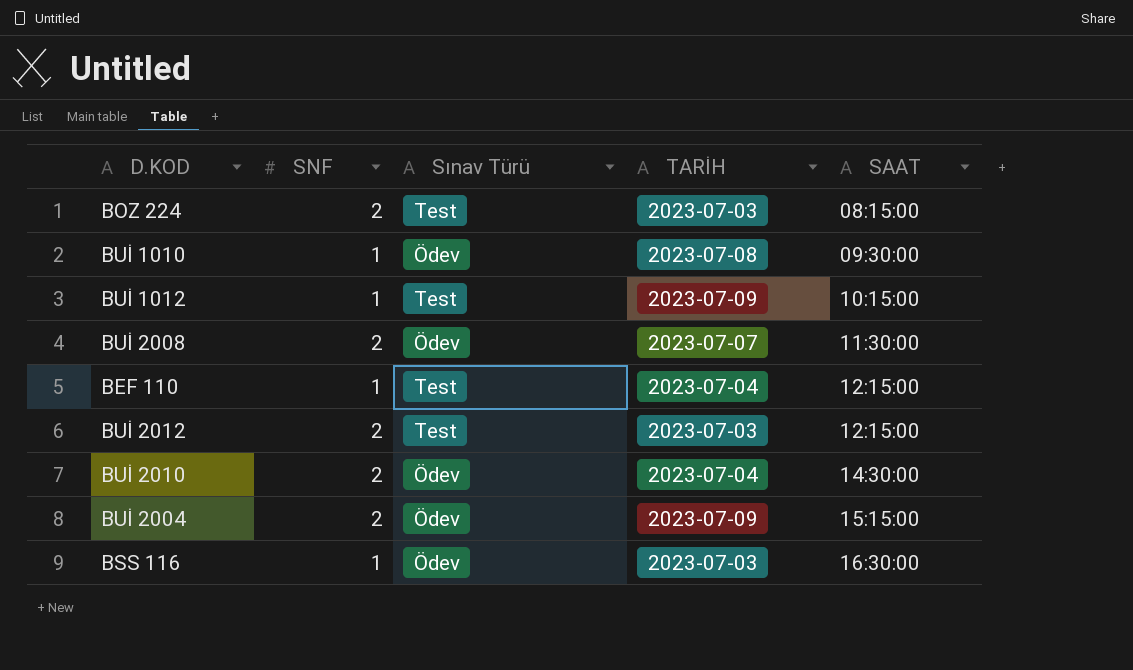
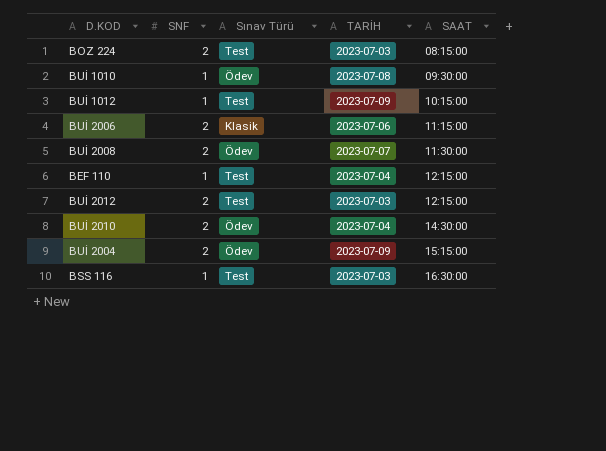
row BUİ 2006: none -> 2 | Klasik | 2023-07-06 | 11:15:00
BSS 116 | Sınav Türü: Ödev -> Test

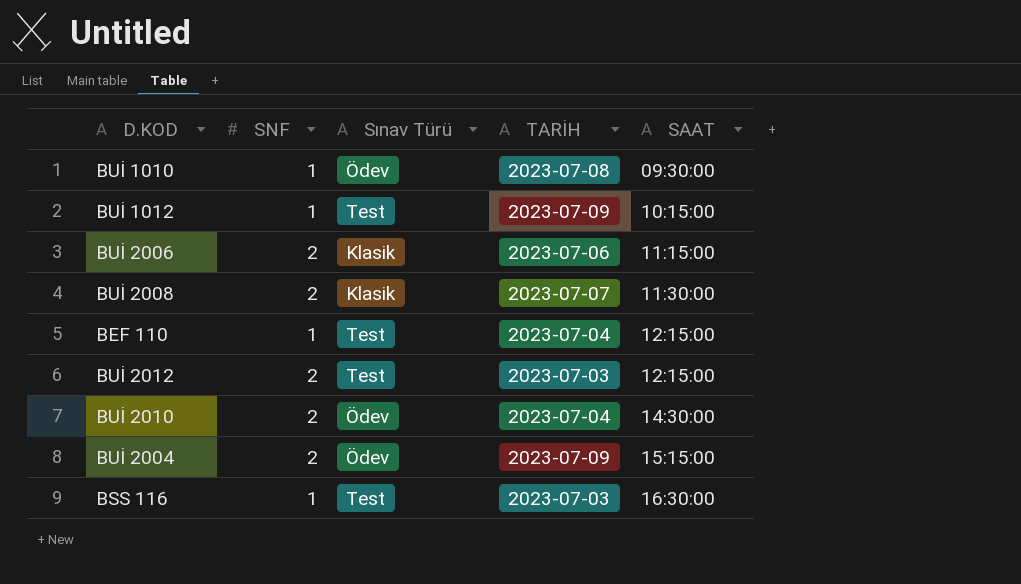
row BOZ 224: 2 | Test | 2023-07-03 | 08:15:00 -> none
BUİ 2008 | Sınav Türü: Ödev -> Klasik

